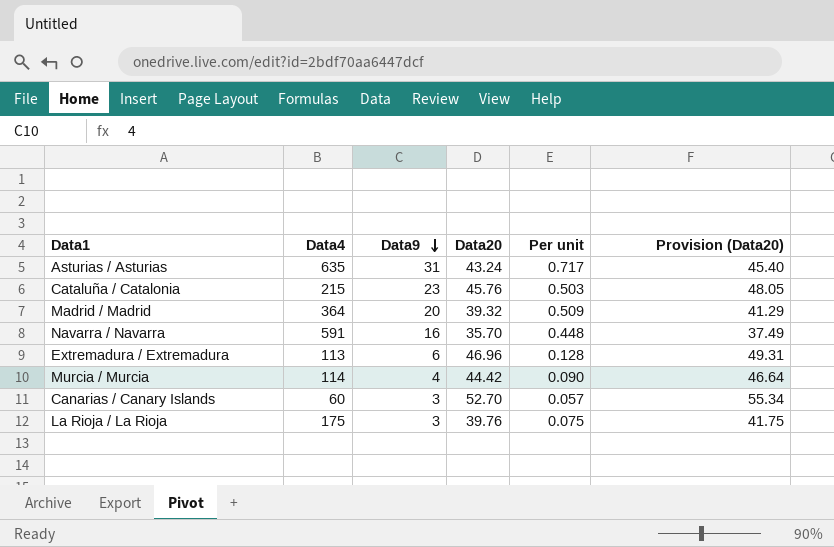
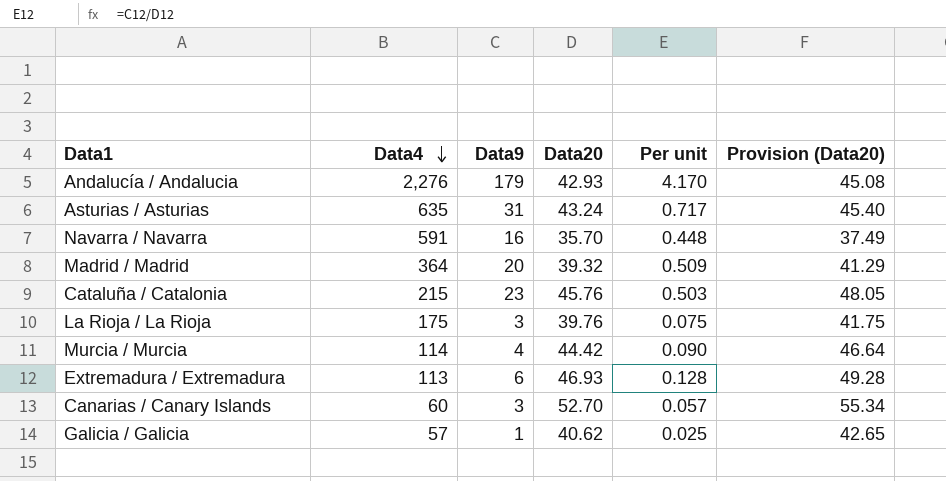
row order: Data9 descending -> Data4 descending
row Andalucía / Andalucia: none -> 2,276 | 179 | 42.93 | 4.170 | 45.08
Extremadura / Extremadura | Data20: 46.96 -> 46.93
Extremadura / Extremadura | Provision (Data20): 49.31 -> 49.28
row Galicia / Galicia: none -> 57 | 1 | 40.62 | 0.025 | 42.65

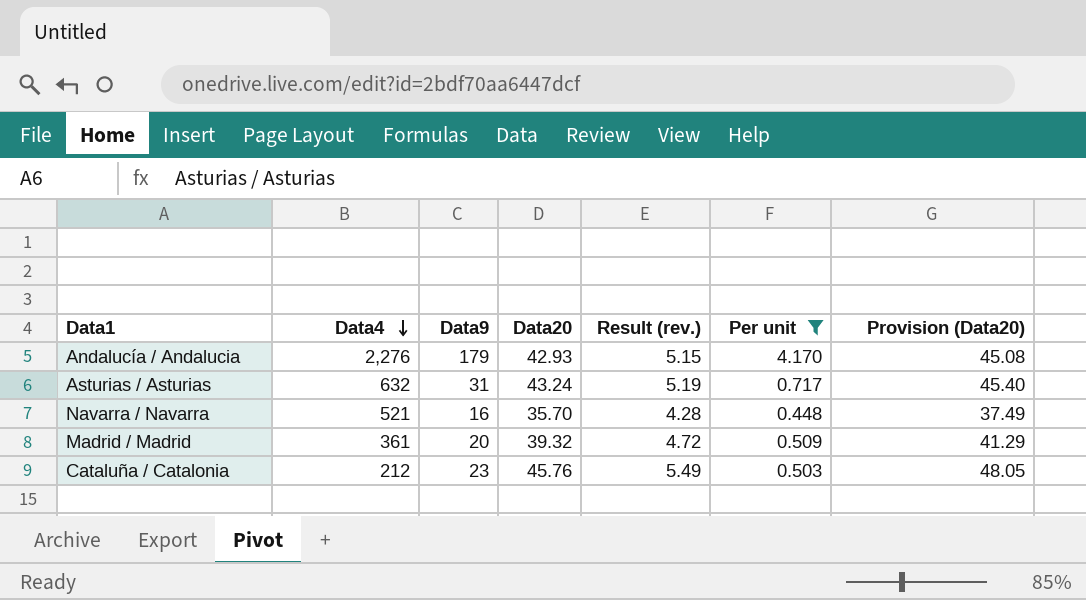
filter: none -> Per unit >= 0.448
column Result (rev.) | formula: none -> [Data20] * 0.12
Asturias / Asturias | Data4: 635 -> 632
Navarra / Navarra | Data4: 591 -> 521
Madrid / Madrid | Data4: 364 -> 361
Cataluña / Catalonia | Data4: 215 -> 212

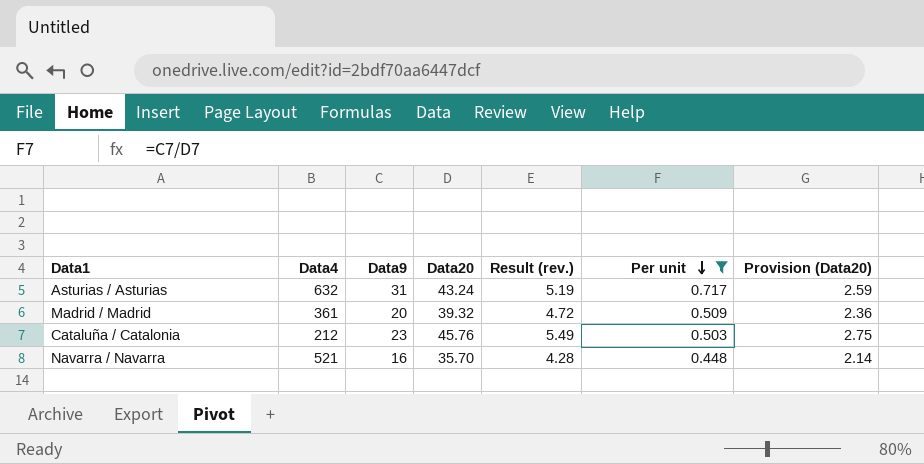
row order: Data4 descending -> Per unit descending
column Provision (Data20) | formula: [Data20] * 1.05 -> [Data20] * 0.06
row Andalucía / Andalucia: 2,276 | 179 | 42.93 | 5.15 | 4.170 | 45.08 -> none

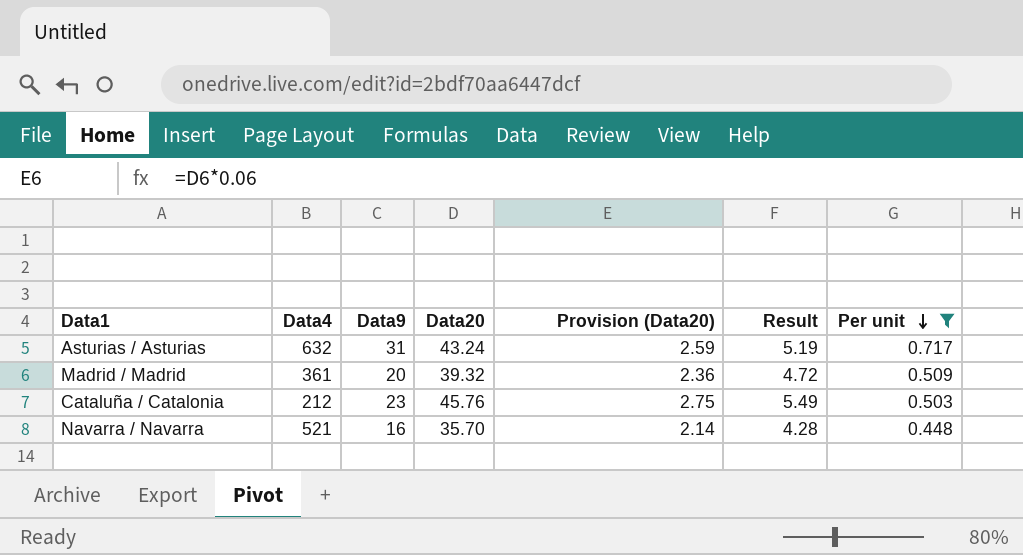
column Provision (Data20) | position: 7 -> 5
column name: Result (rev.) -> Result

